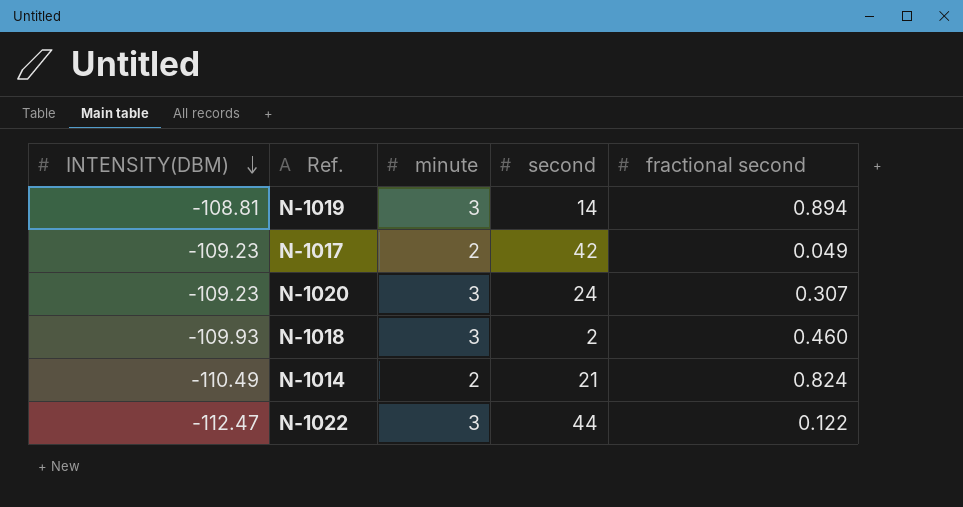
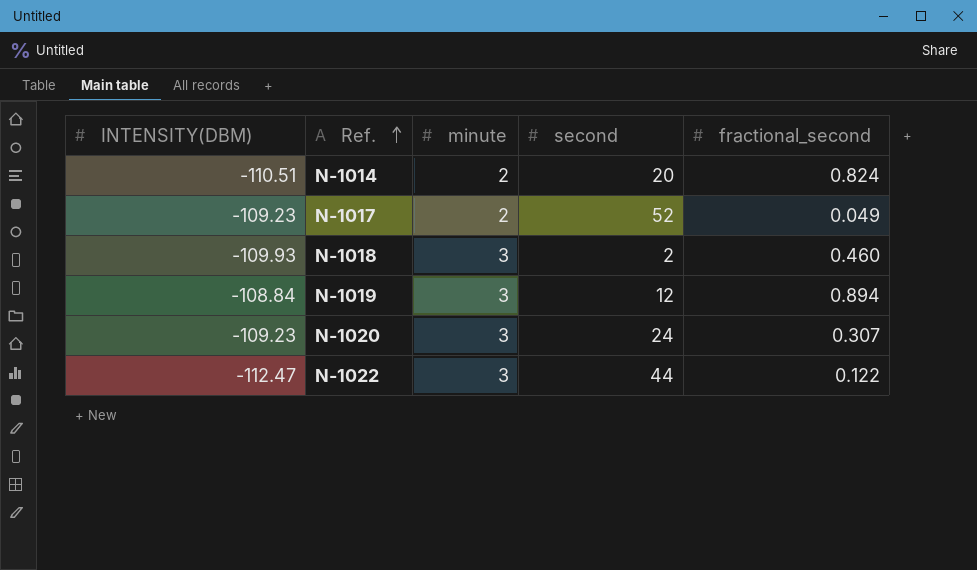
row order: INTENSITY(DBM) descending -> Ref. ascending
column name: fractional second -> fractional_second
N-1014 | INTENSITY(DBM): -110.49 -> -110.51
N-1014 | second: 21 -> 20
N-1017 | second: 42 -> 52
N-1019 | INTENSITY(DBM): -108.81 -> -108.84
N-1019 | second: 14 -> 12

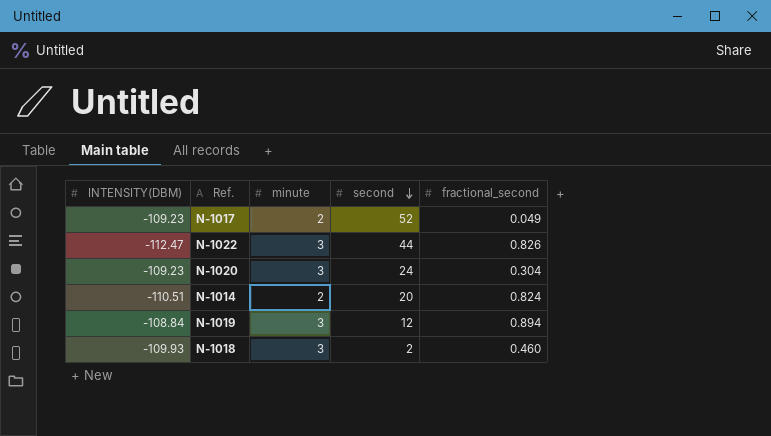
row order: Ref. ascending -> second descending
N-1022 | fractional_second: 0.122 -> 0.826
N-1020 | fractional_second: 0.307 -> 0.304

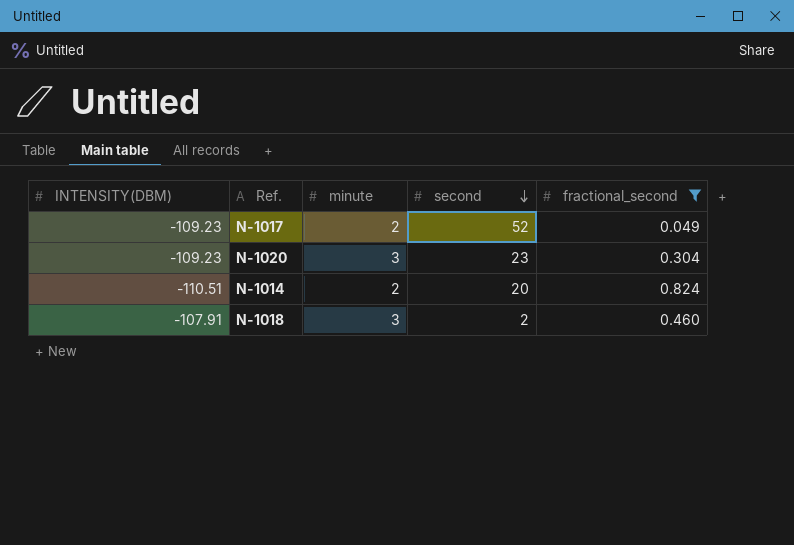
filter: none -> fractional_second <= 0.824
N-1020 | second: 24 -> 23
N-1018 | INTENSITY(DBM): -109.93 -> -107.91

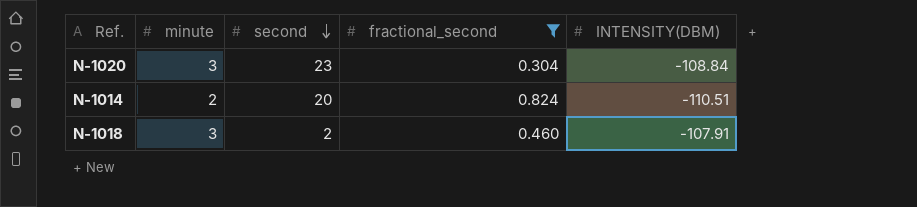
column INTENSITY(DBM) | position: 1 -> 5
row N-1017: -109.23 | 2 | 52 | 0.049 -> none
N-1020 | INTENSITY(DBM): -109.23 -> -108.84

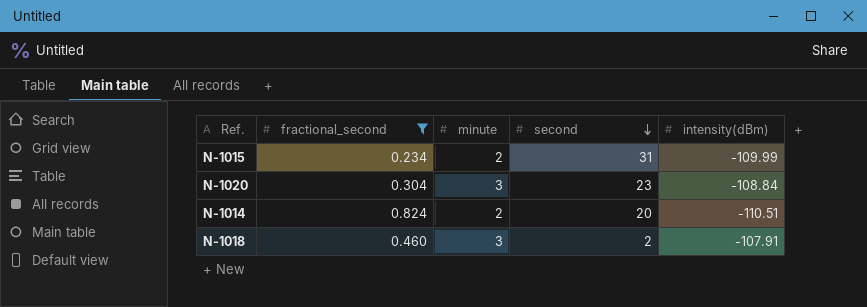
column fractional_second | position: 4 -> 2
column name: INTENSITY(DBM) -> intensity(dBm)
row N-1015: none -> 0.234 | 2 | 31 | -109.99

